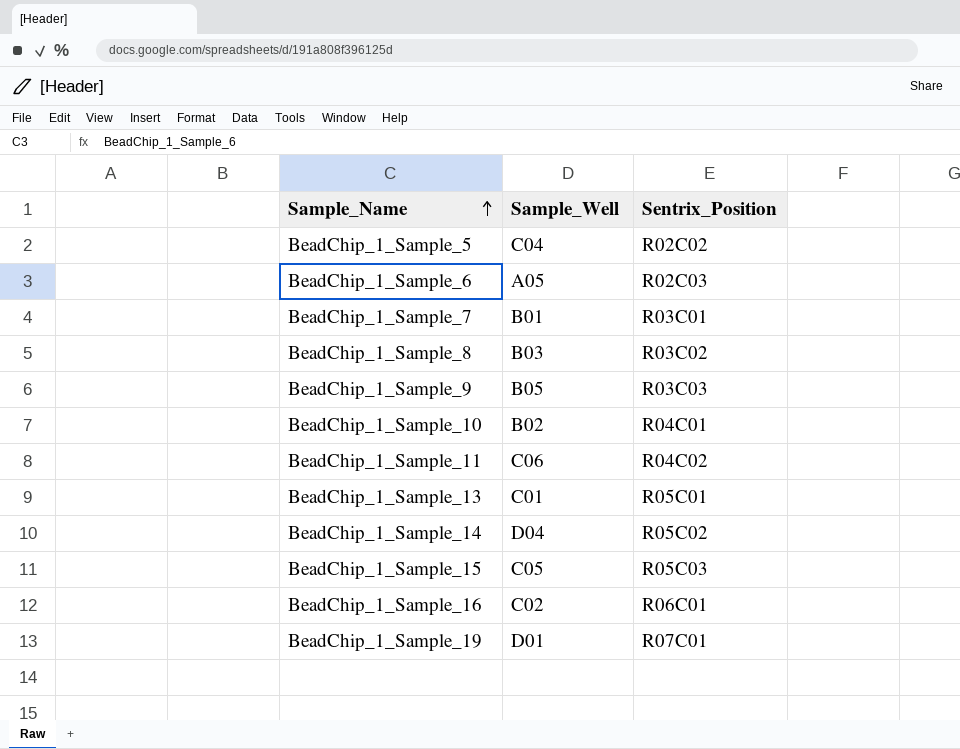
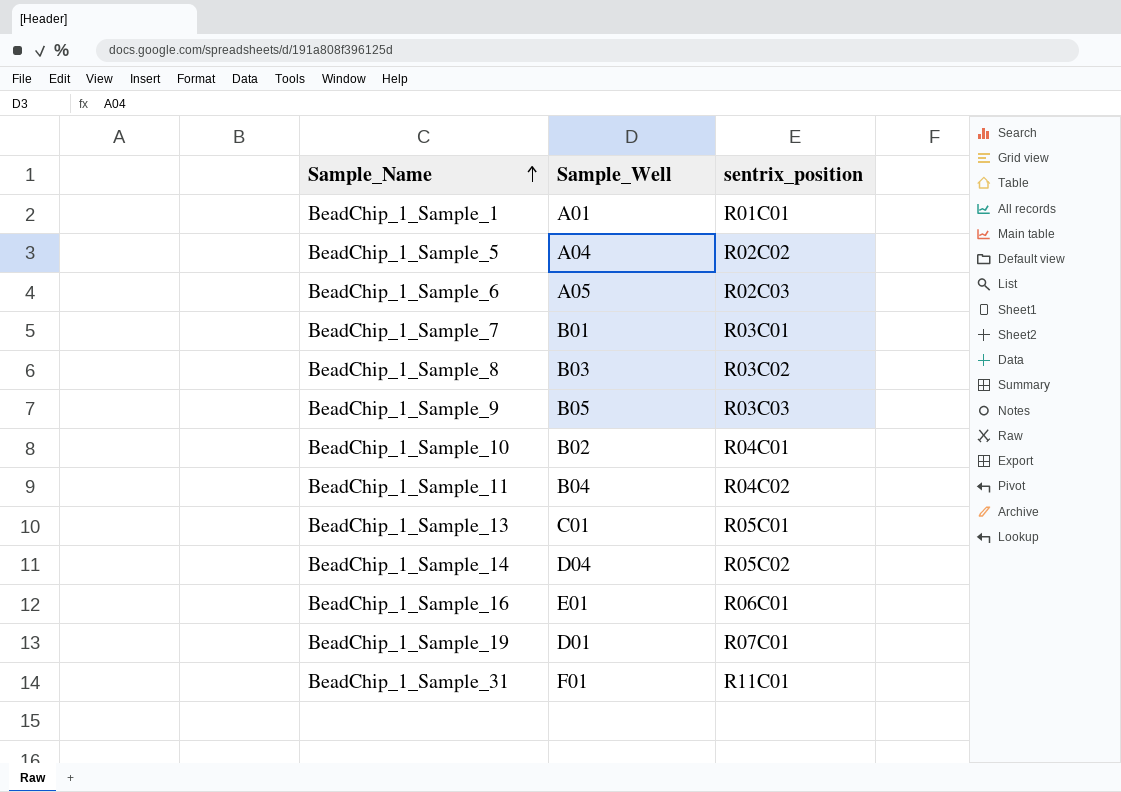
column name: Sentrix_Position -> sentrix_position
row BeadChip_1_Sample_15: C05 | R05C03 -> none
row BeadChip_1_Sample_1: none -> A01 | R01C01
BeadChip_1_Sample_5 | Sample_Well: C04 -> A04
BeadChip_1_Sample_11 | Sample_Well: C06 -> B04
BeadChip_1_Sample_16 | Sample_Well: C02 -> E01
row BeadChip_1_Sample_31: none -> F01 | R11C01

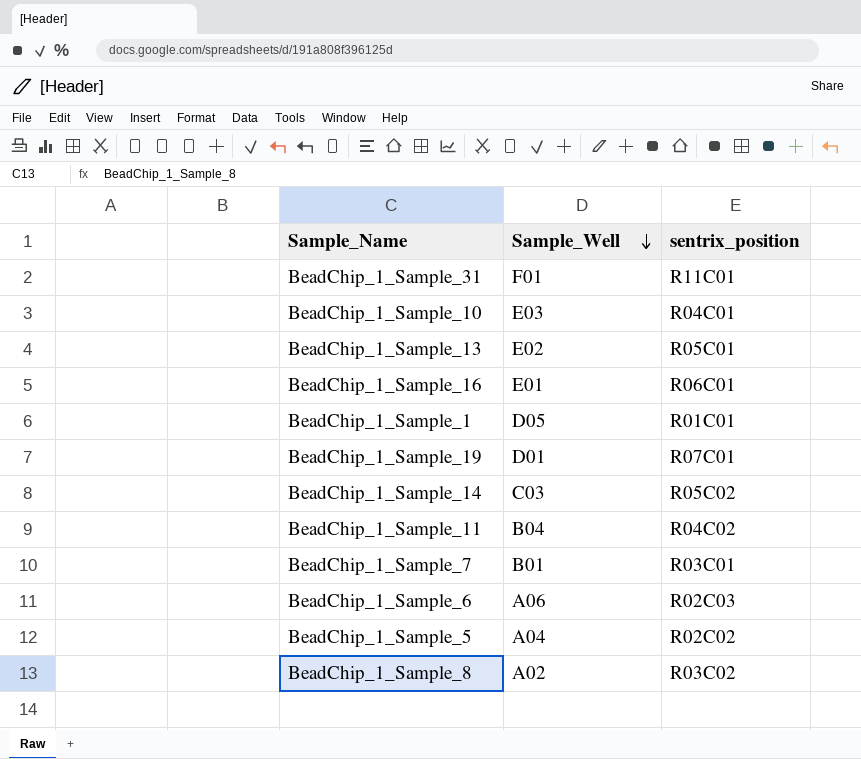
row order: Sample_Name ascending -> Sample_Well descending
row BeadChip_1_Sample_9: B05 | R03C03 -> none
BeadChip_1_Sample_10 | Sample_Well: B02 -> E03
BeadChip_1_Sample_13 | Sample_Well: C01 -> E02
BeadChip_1_Sample_1 | Sample_Well: A01 -> D05
BeadChip_1_Sample_14 | Sample_Well: D04 -> C03
BeadChip_1_Sample_6 | Sample_Well: A05 -> A06
BeadChip_1_Sample_8 | Sample_Well: B03 -> A02

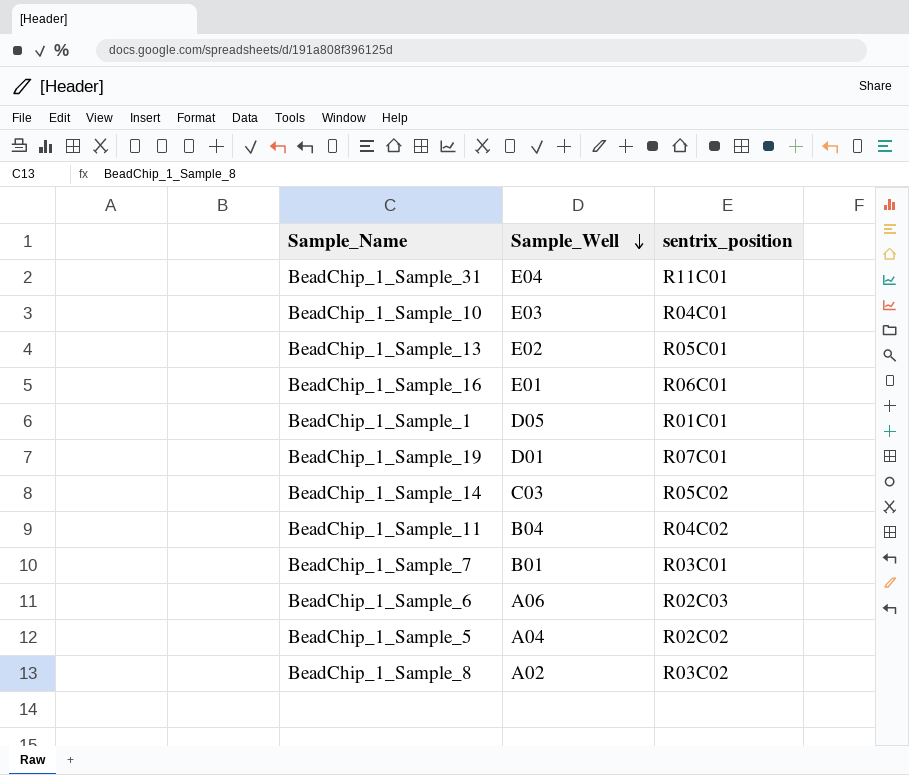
BeadChip_1_Sample_31 | Sample_Well: F01 -> E04

